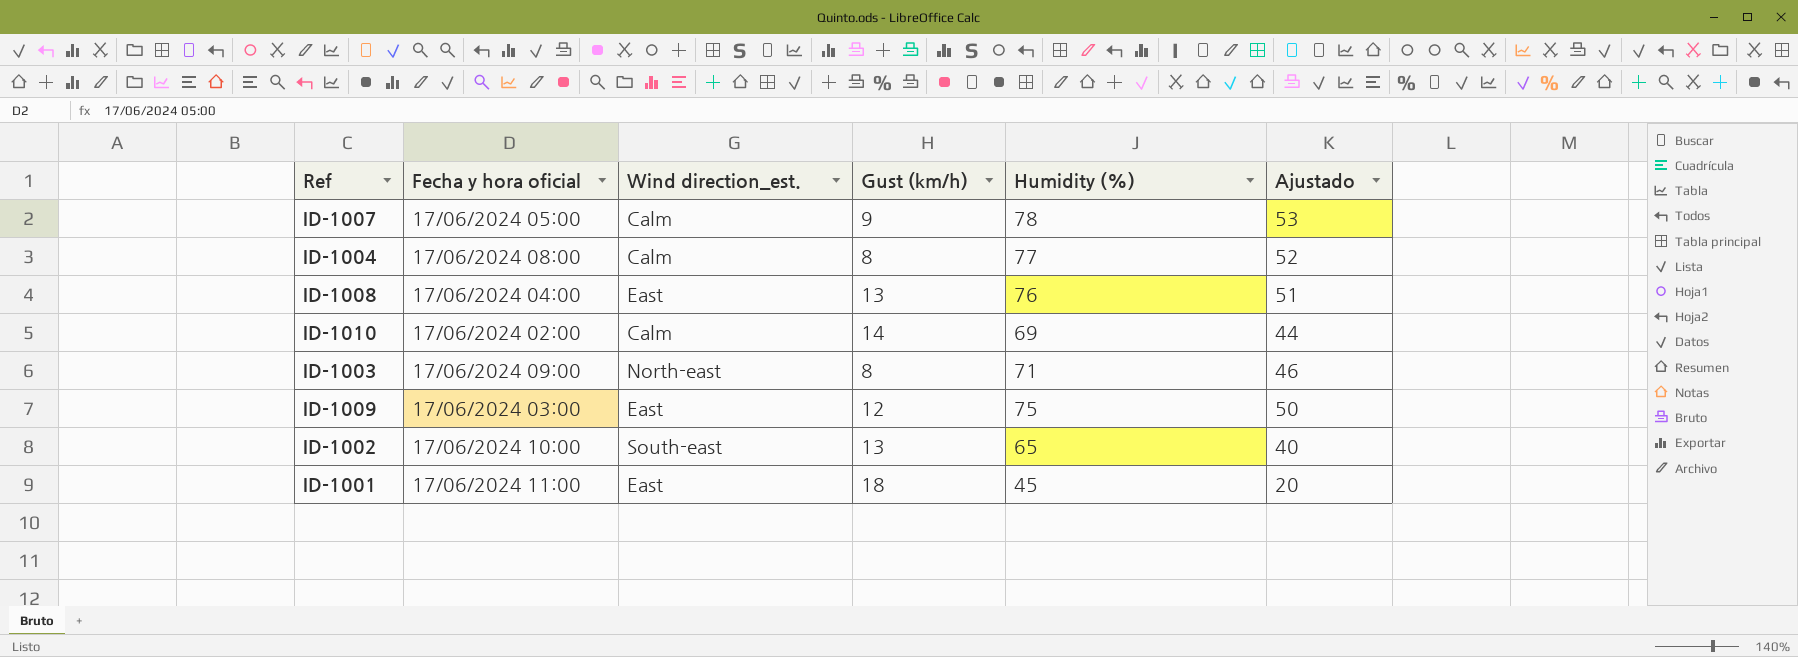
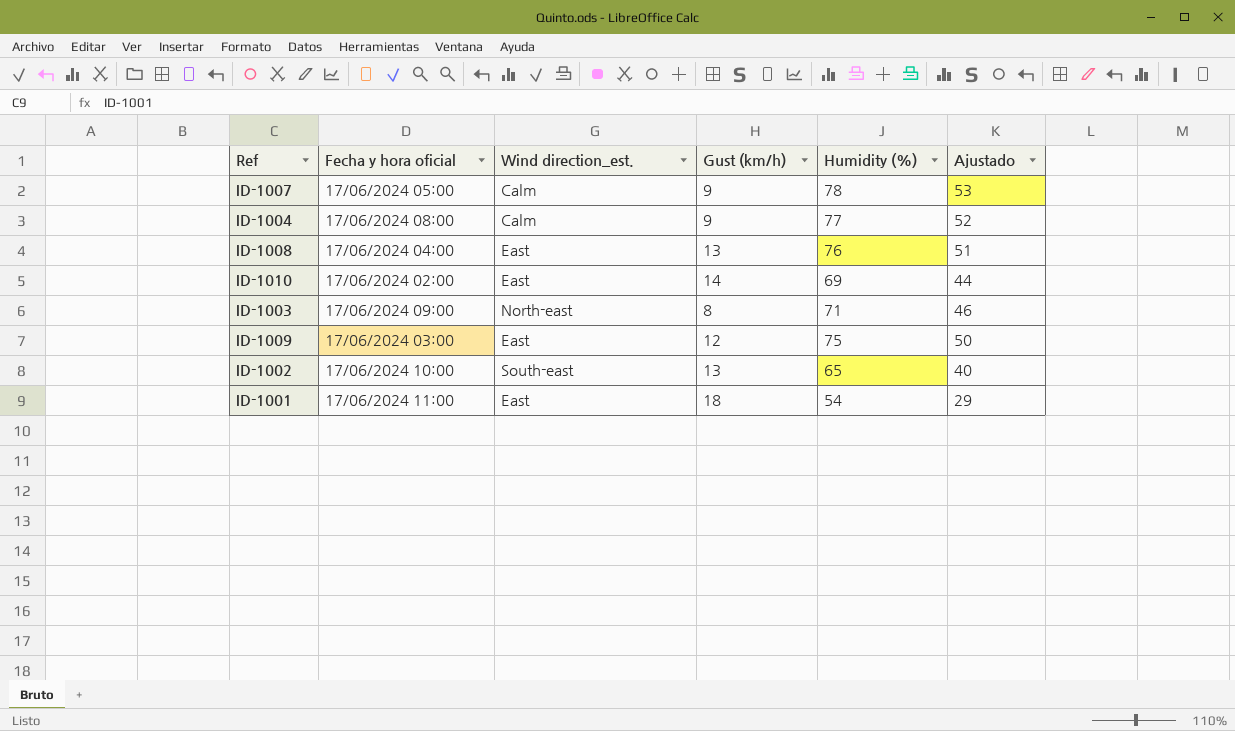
ID-1004 | Gust (km/h): 8 -> 9
ID-1010 | Wind direction_est.: Calm -> East
ID-1001 | Humidity (%): 45 -> 54
ID-1001 | Ajustado: 20 -> 29

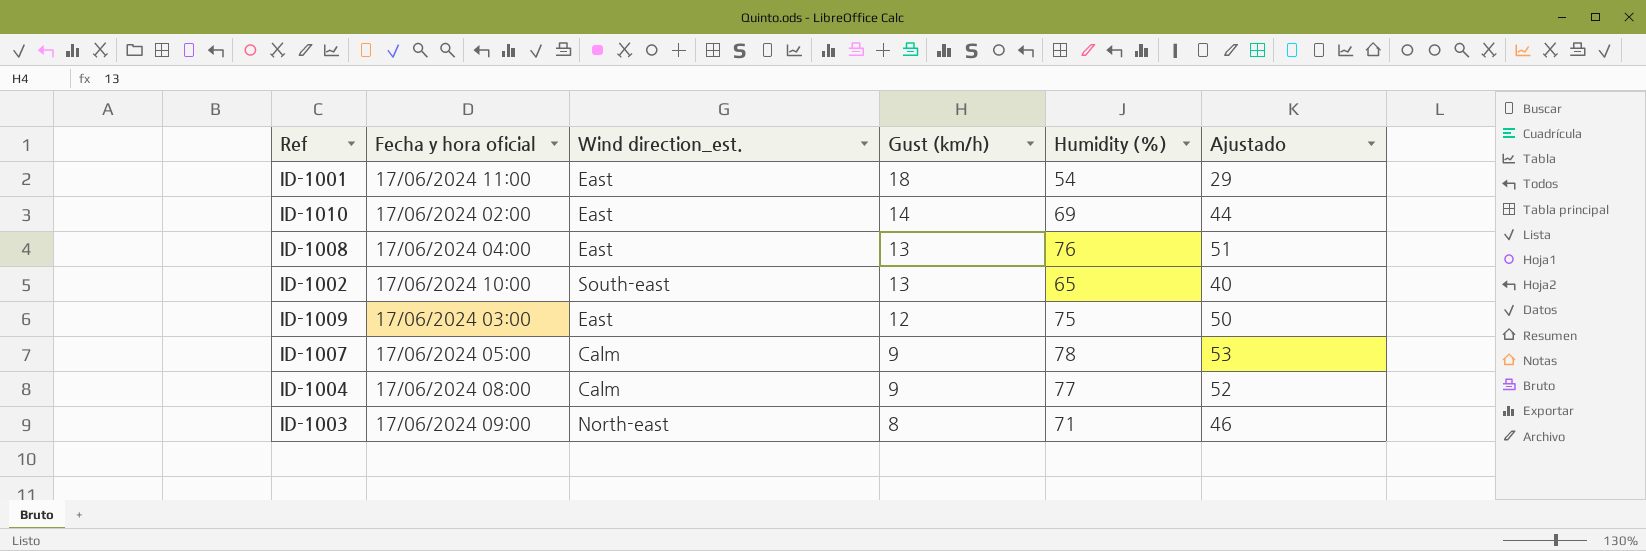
row order: none -> Gust (km/h) descending

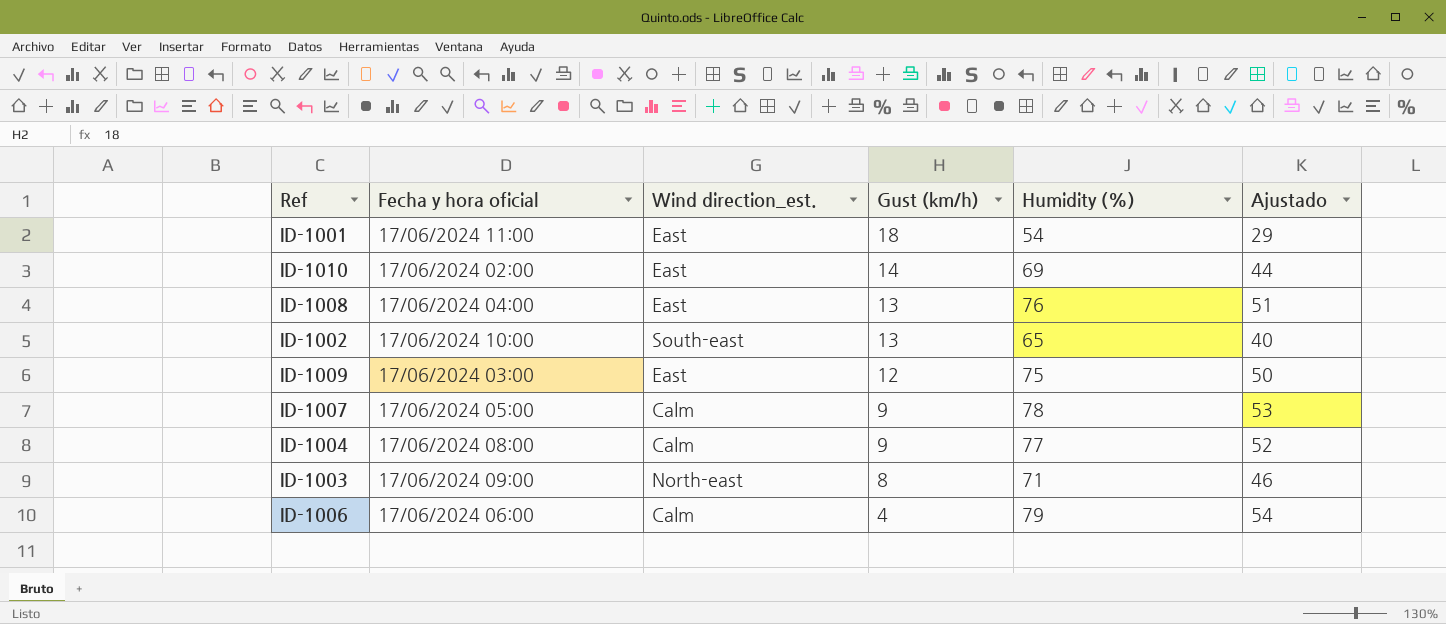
row ID-1006: none -> 17/06/2024 06:00 | Calm | 4 | 79 | 54

